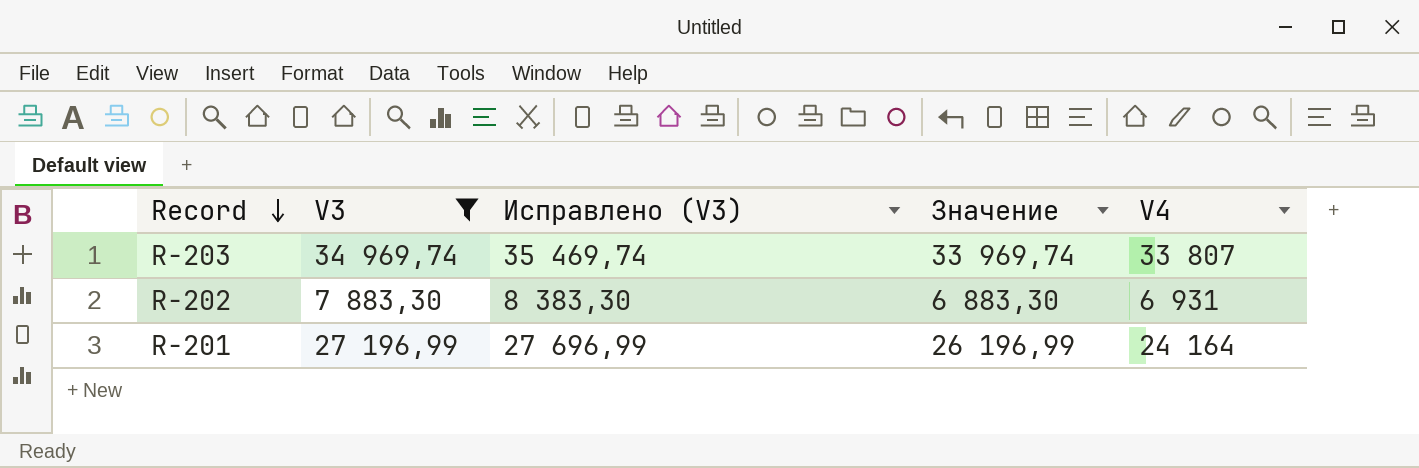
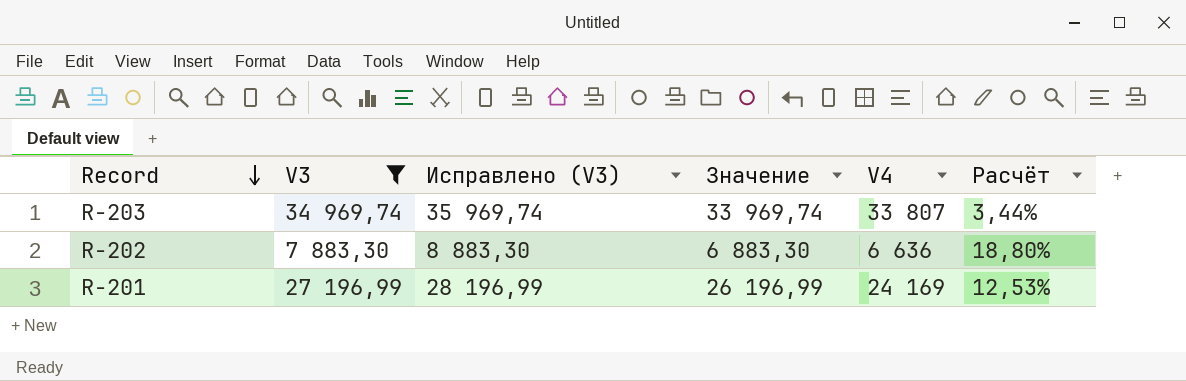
column Исправлено (V3) | formula: [V3] + 500 -> [V3] + 1000
column Расчёт | formula: none -> ([V3] - [V4]) / [V4]
R-202 | V4: 6 931 -> 6 636
R-201 | V4: 24 164 -> 24 169

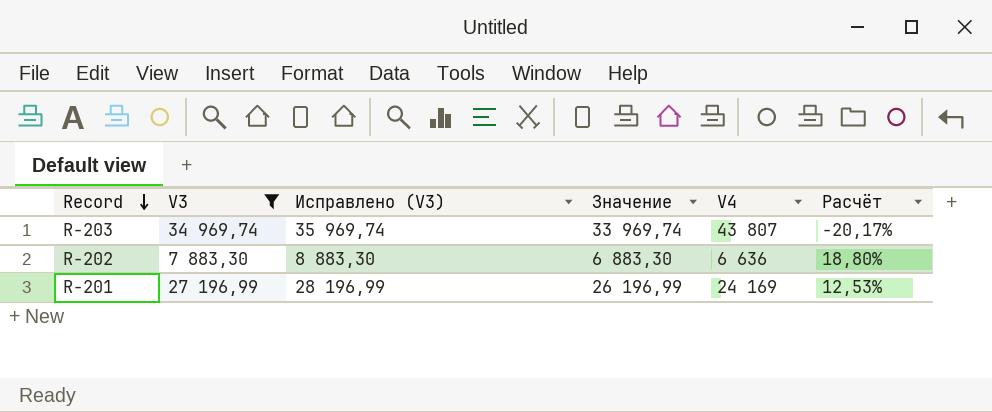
R-203 | V4: 33 807 -> 43 807
R-203 | Расчёт: 3,44% -> -20,17%

